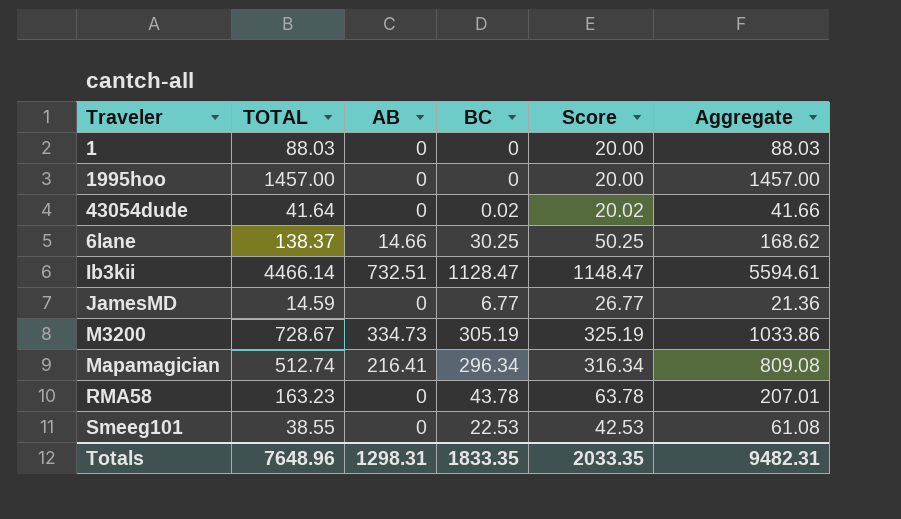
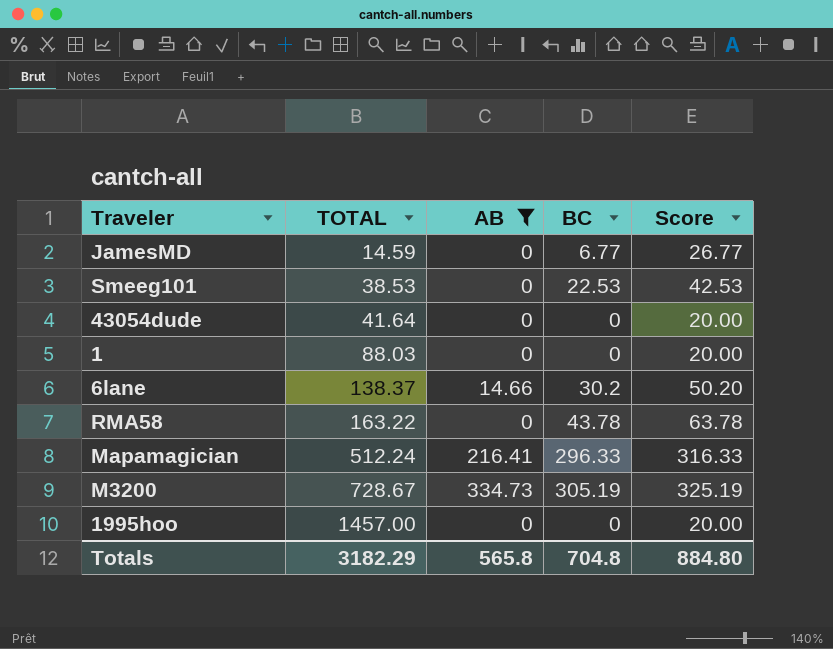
filter: none -> AB != 732.51
row order: none -> TOTAL ascending
column Aggregate | formula: [TOTAL] + [BC] -> none
Smeeg101 | TOTAL: 38.55 -> 38.53
43054dude | BC: 0.02 -> 0
43054dude | Score: 20.02 -> 20.00
6lane | BC: 30.25 -> 30.2
6lane | Score: 50.25 -> 50.20
RMA58 | TOTAL: 163.23 -> 163.22
Mapamagician | TOTAL: 512.74 -> 512.24
Mapamagician | BC: 296.34 -> 296.33
Mapamagician | Score: 316.34 -> 316.33
Totals | TOTAL: 7648.96 -> 3182.29
Totals | AB: 1298.31 -> 565.8
Totals | BC: 1833.35 -> 704.8
Totals | Score: 2033.35 -> 884.80

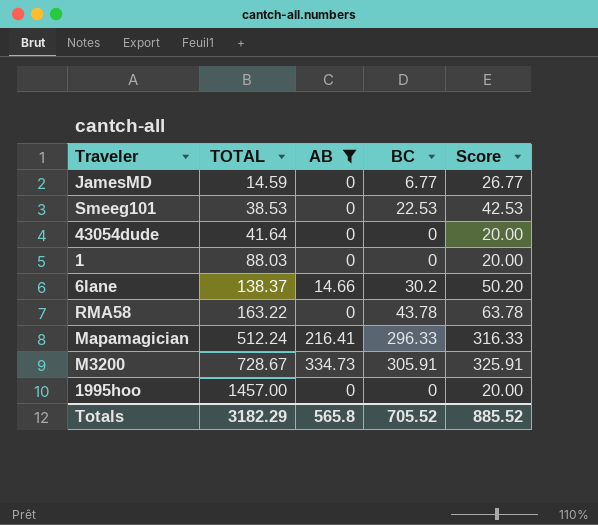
M3200 | BC: 305.19 -> 305.91
M3200 | Score: 325.19 -> 325.91
Totals | BC: 704.8 -> 705.52
Totals | Score: 884.80 -> 885.52

